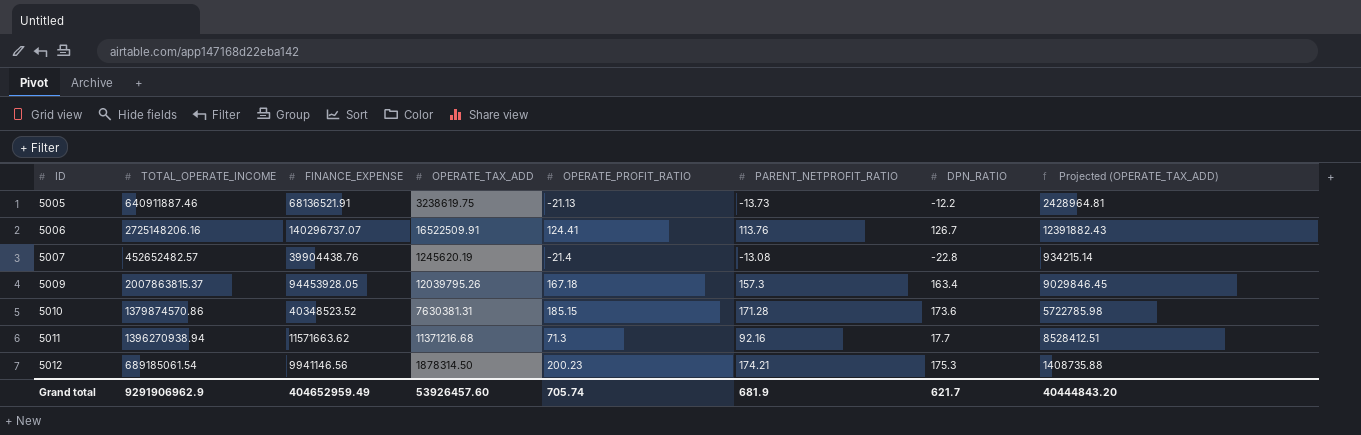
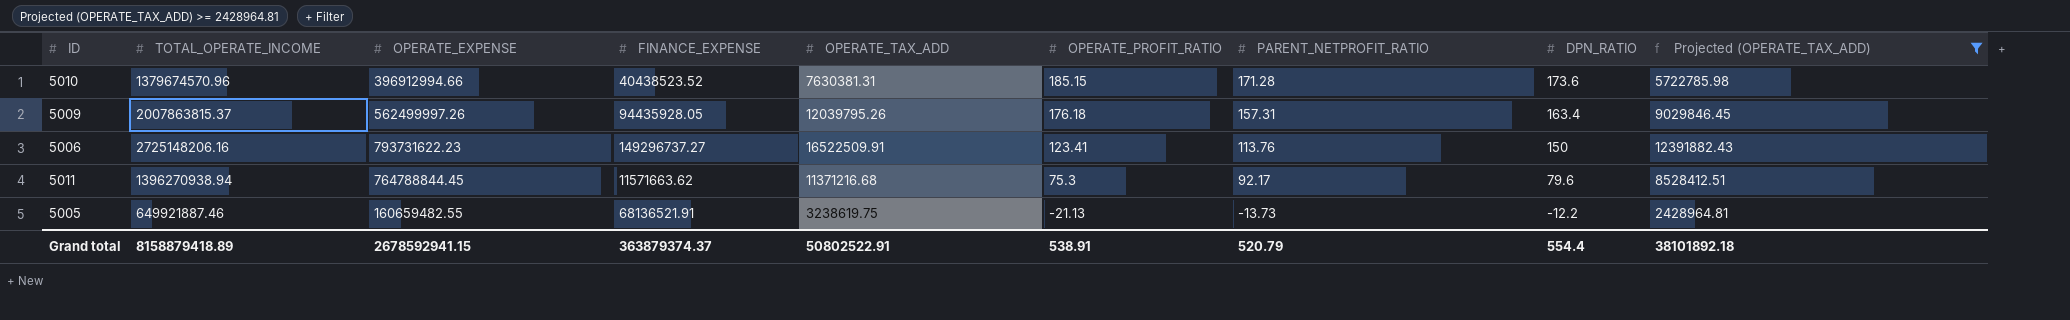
filter: none -> Projected (OPERATE_TAX_ADD) >= 2428964.81
row order: ID ascending -> OPERATE_PROFIT_RATIO descending
column OPERATE_EXPENSE | position: none -> 3
5010 | TOTAL_OPERATE_INCOME: 1379874570.86 -> 1379674570.96
5010 | FINANCE_EXPENSE: 40348523.52 -> 40438523.52
5009 | FINANCE_EXPENSE: 94453928.05 -> 94435928.05
5009 | OPERATE_PROFIT_RATIO: 167.18 -> 176.18
5009 | PARENT_NETPROFIT_RATIO: 157.3 -> 157.31
5006 | FINANCE_EXPENSE: 140296737.07 -> 149296737.27
5006 | OPERATE_PROFIT_RATIO: 124.41 -> 123.41
5006 | DPN_RATIO: 126.7 -> 150
5011 | OPERATE_PROFIT_RATIO: 71.3 -> 75.3
5011 | PARENT_NETPROFIT_RATIO: 92.16 -> 92.17
5011 | DPN_RATIO: 17.7 -> 79.6
5005 | TOTAL_OPERATE_INCOME: 640911887.46 -> 649921887.46
Grand total | TOTAL_OPERATE_INCOME: 9291906962.9 -> 8158879418.89
Grand total | FINANCE_EXPENSE: 404652959.49 -> 363879374.37
Grand total | OPERATE_TAX_ADD: 53926457.60 -> 50802522.91
Grand total | OPERATE_PROFIT_RATIO: 705.74 -> 538.91
Grand total | PARENT_NETPROFIT_RATIO: 681.9 -> 520.79
Grand total | DPN_RATIO: 621.7 -> 554.4
Grand total | Projected (OPERATE_TAX_ADD): 40444843.20 -> 38101892.18

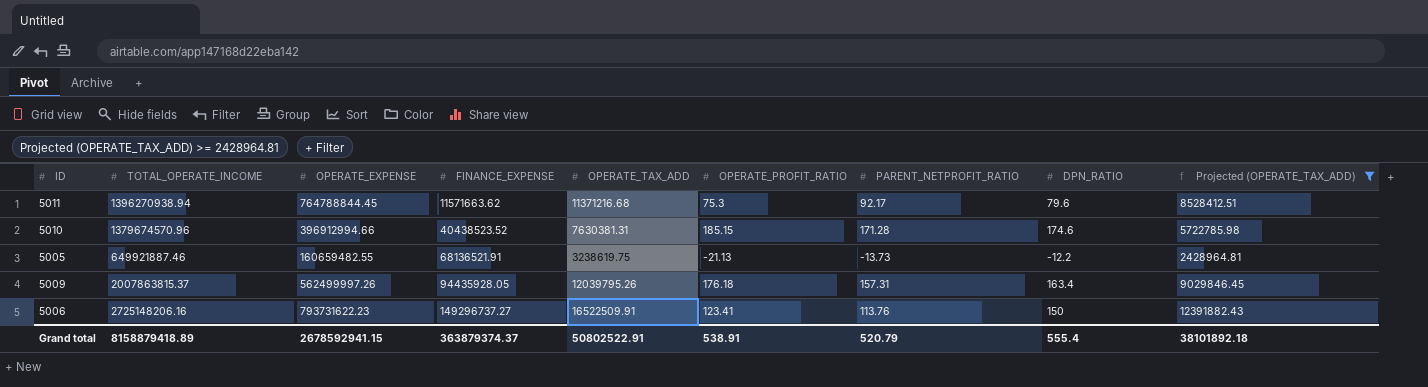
row order: OPERATE_PROFIT_RATIO descending -> FINANCE_EXPENSE ascending
5010 | DPN_RATIO: 173.6 -> 174.6
Grand total | DPN_RATIO: 554.4 -> 555.4

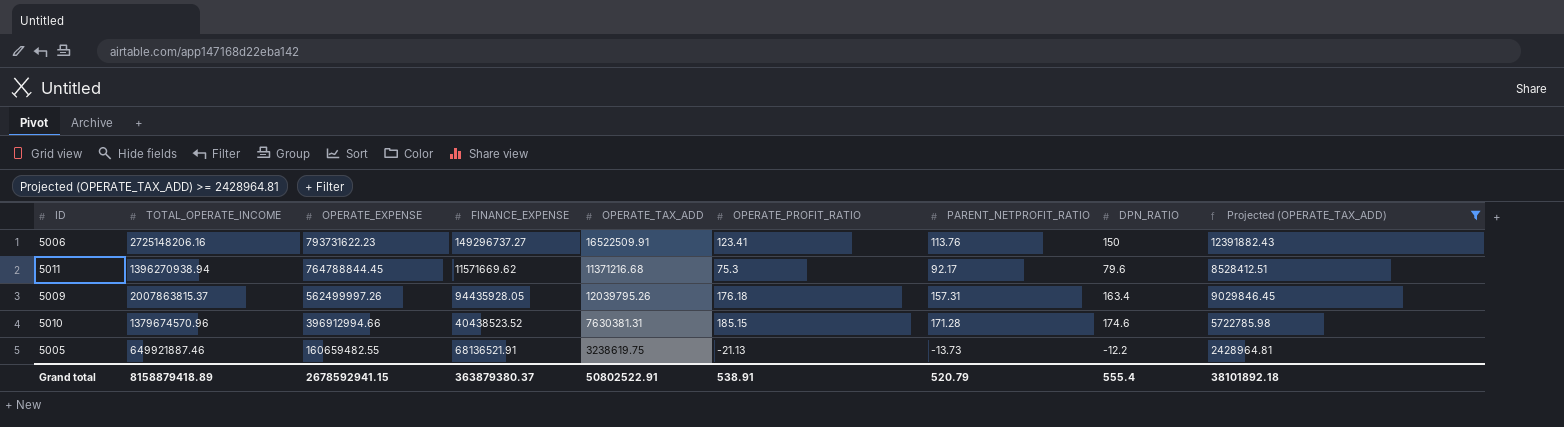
row order: FINANCE_EXPENSE ascending -> OPERATE_EXPENSE descending
5011 | FINANCE_EXPENSE: 11571663.62 -> 11571669.62
Grand total | FINANCE_EXPENSE: 363879374.37 -> 363879380.37

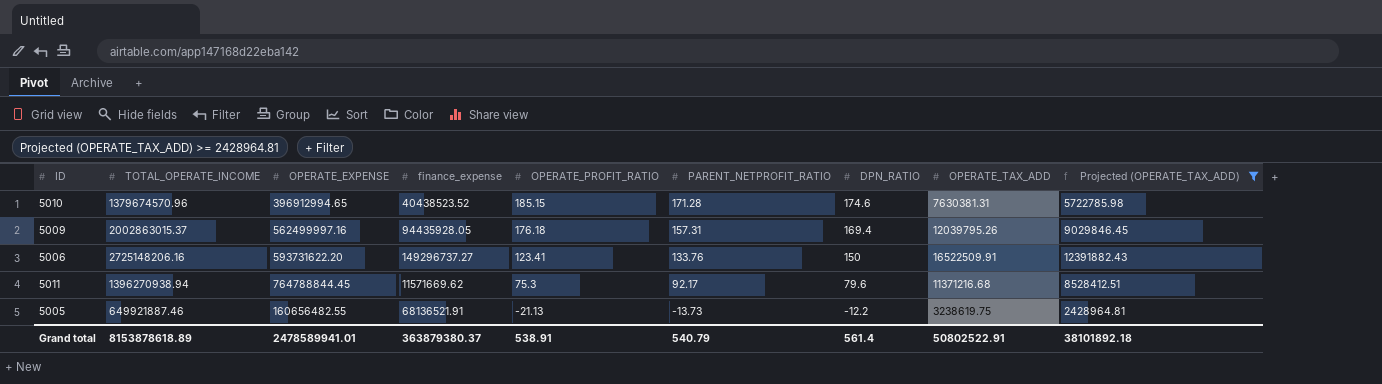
row order: OPERATE_EXPENSE descending -> OPERATE_PROFIT_RATIO descending
column name: FINANCE_EXPENSE -> finance_expense
column OPERATE_TAX_ADD | position: 5 -> 8
5010 | OPERATE_EXPENSE: 396912994.66 -> 396912994.65
5009 | TOTAL_OPERATE_INCOME: 2007863815.37 -> 2002863015.37
5009 | OPERATE_EXPENSE: 562499997.26 -> 562499997.16
5009 | DPN_RATIO: 163.4 -> 169.4
5006 | OPERATE_EXPENSE: 793731622.23 -> 593731622.20
5006 | PARENT_NETPROFIT_RATIO: 113.76 -> 133.76
5005 | OPERATE_EXPENSE: 160659482.55 -> 160656482.55
Grand total | TOTAL_OPERATE_INCOME: 8158879418.89 -> 8153878618.89
Grand total | OPERATE_EXPENSE: 2678592941.15 -> 2478589941.01
Grand total | PARENT_NETPROFIT_RATIO: 520.79 -> 540.79
Grand total | DPN_RATIO: 555.4 -> 561.4

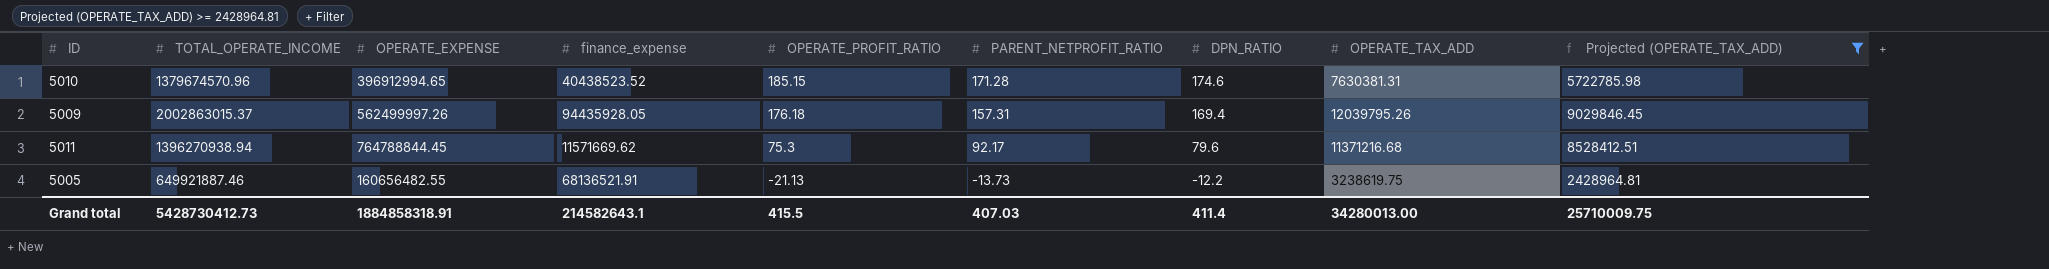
row 5006: 2725148206.16 | 593731622.20 | 149296737.27 | 123.41 | 133.76 | 150 | 16522509.91 | 12391882.43 -> none
5009 | OPERATE_EXPENSE: 562499997.16 -> 562499997.26
Grand total | TOTAL_OPERATE_INCOME: 8153878618.89 -> 5428730412.73
Grand total | OPERATE_EXPENSE: 2478589941.01 -> 1884858318.91
Grand total | finance_expense: 363879380.37 -> 214582643.1
Grand total | OPERATE_PROFIT_RATIO: 538.91 -> 415.5
Grand total | PARENT_NETPROFIT_RATIO: 540.79 -> 407.03
Grand total | DPN_RATIO: 561.4 -> 411.4
Grand total | OPERATE_TAX_ADD: 50802522.91 -> 34280013.00
Grand total | Projected (OPERATE_TAX_ADD): 38101892.18 -> 25710009.75

